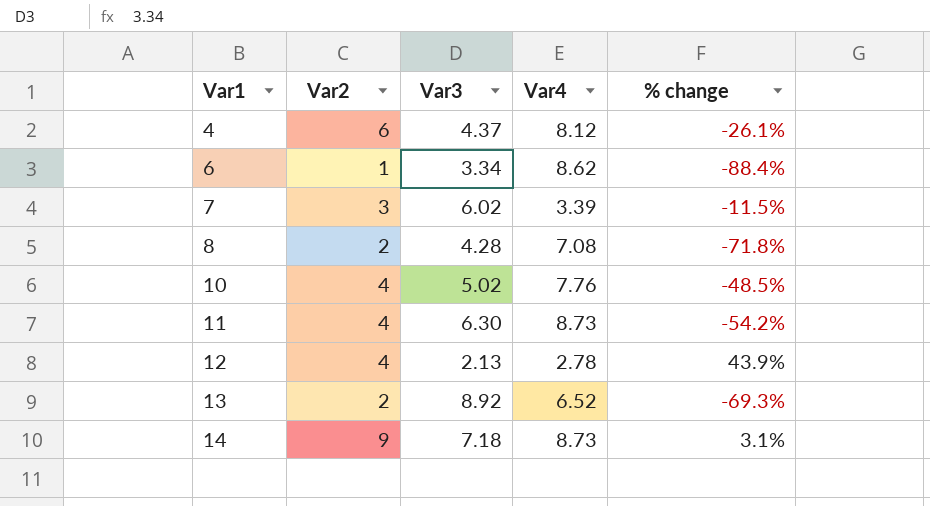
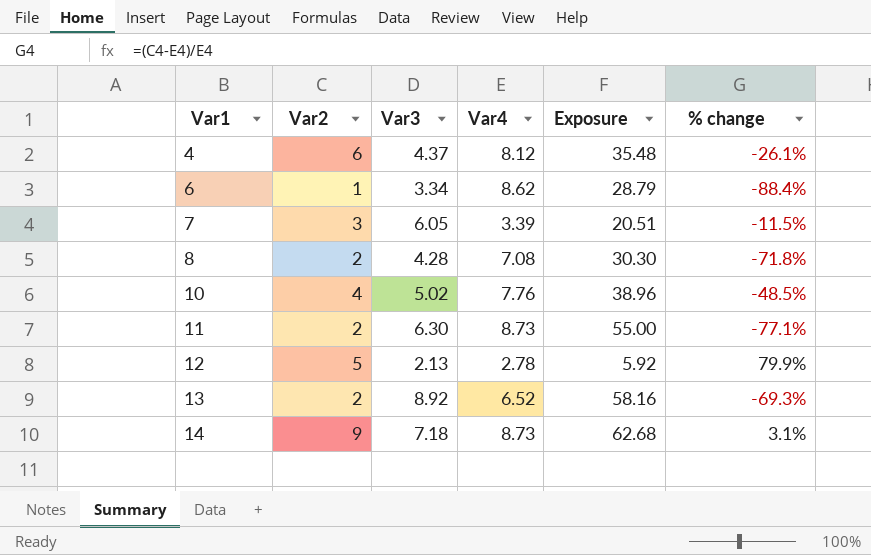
column Exposure | formula: none -> [Var3] * [Var4]
7 | Var3: 6.02 -> 6.05
11 | Var2: 4 -> 2
11 | % change: -54.2% -> -77.1%
12 | Var2: 4 -> 5
12 | % change: 43.9% -> 79.9%

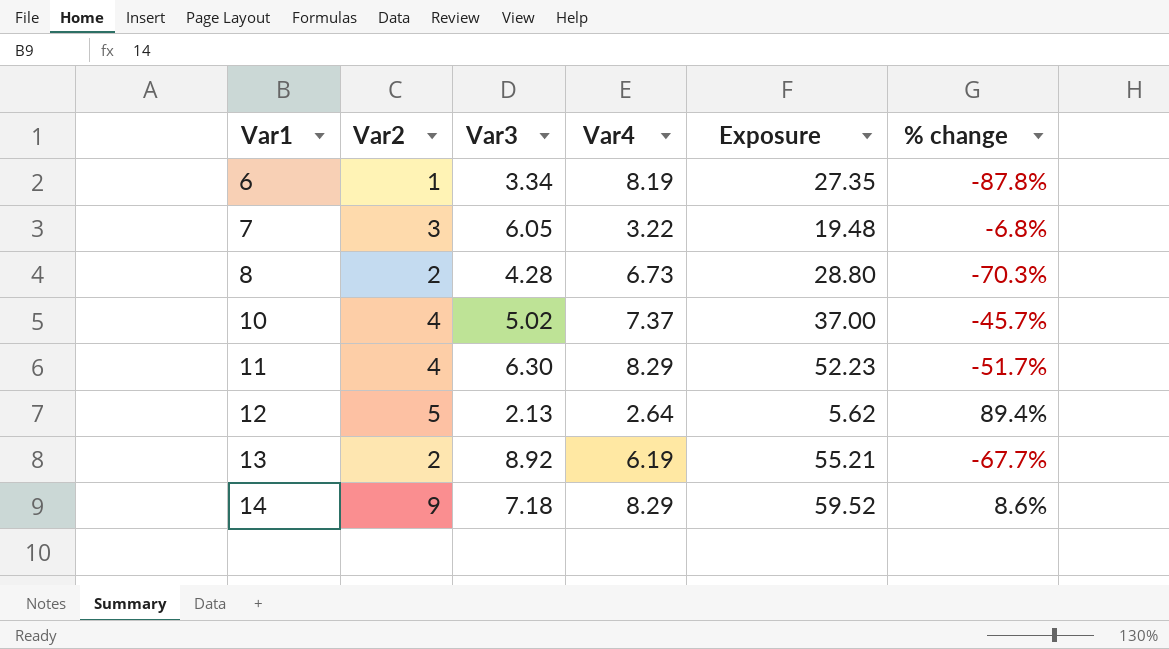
row 4: 6 | 4.37 | 8.12 | 35.48 | -26.1% -> none
6 | Var4: 8.62 -> 8.19
6 | Exposure: 28.79 -> 27.35
6 | % change: -88.4% -> -87.8%
7 | Var4: 3.39 -> 3.22
7 | Exposure: 20.51 -> 19.48
7 | % change: -11.5% -> -6.8%
8 | Var4: 7.08 -> 6.73
8 | Exposure: 30.30 -> 28.80
8 | % change: -71.8% -> -70.3%
10 | Var4: 7.76 -> 7.37
10 | Exposure: 38.96 -> 37.00
10 | % change: -48.5% -> -45.7%
11 | Var2: 2 -> 4
11 | Var4: 8.73 -> 8.29
11 | Exposure: 55.00 -> 52.23
11 | % change: -77.1% -> -51.7%
12 | Var4: 2.78 -> 2.64
12 | Exposure: 5.92 -> 5.62
12 | % change: 79.9% -> 89.4%
13 | Var4: 6.52 -> 6.19
13 | Exposure: 58.16 -> 55.21
13 | % change: -69.3% -> -67.7%
14 | Var4: 8.73 -> 8.29
14 | Exposure: 62.68 -> 59.52
14 | % change: 3.1% -> 8.6%

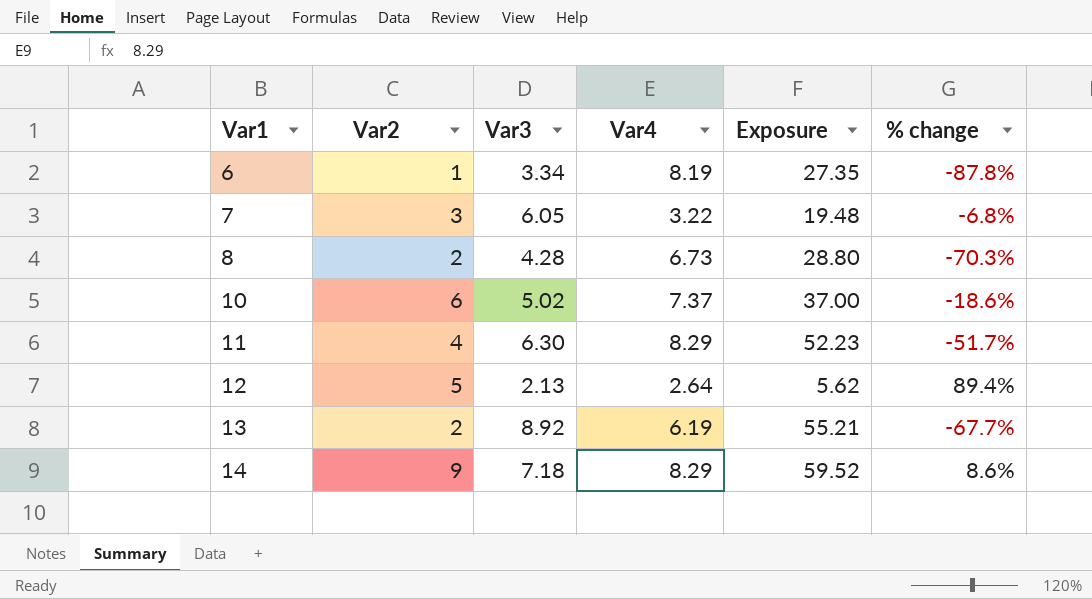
10 | Var2: 4 -> 6
10 | % change: -45.7% -> -18.6%

